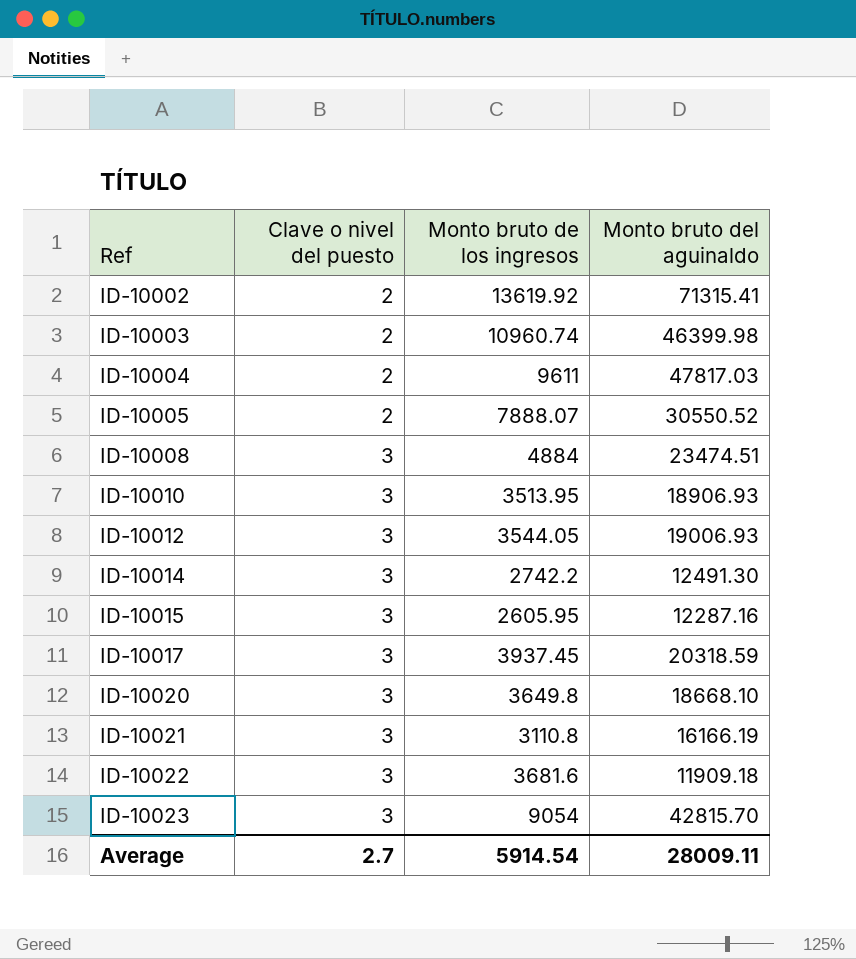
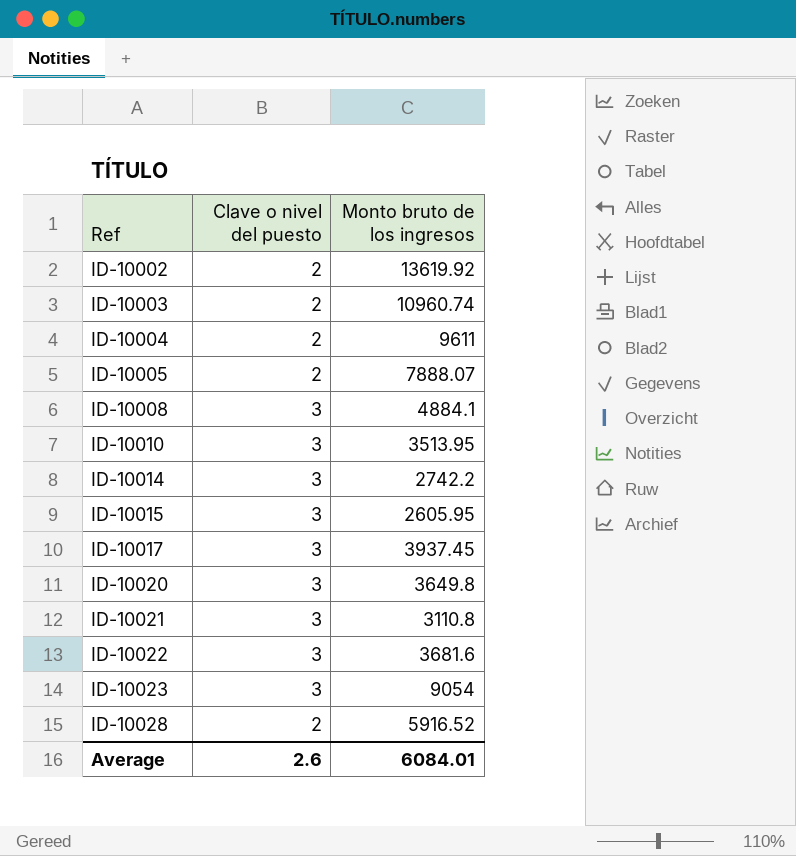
column Monto bruto del aguinaldo | position: 4 -> none
row ID-10012: 3 | 3544.05 | 19006.93 -> none
ID-10008 | Monto bruto de los ingresos: 4884 -> 4884.1
row ID-10028: none -> 2 | 5916.52
Average | Clave o nivel del puesto: 2.7 -> 2.6
Average | Monto bruto de los ingresos: 5914.54 -> 6084.01

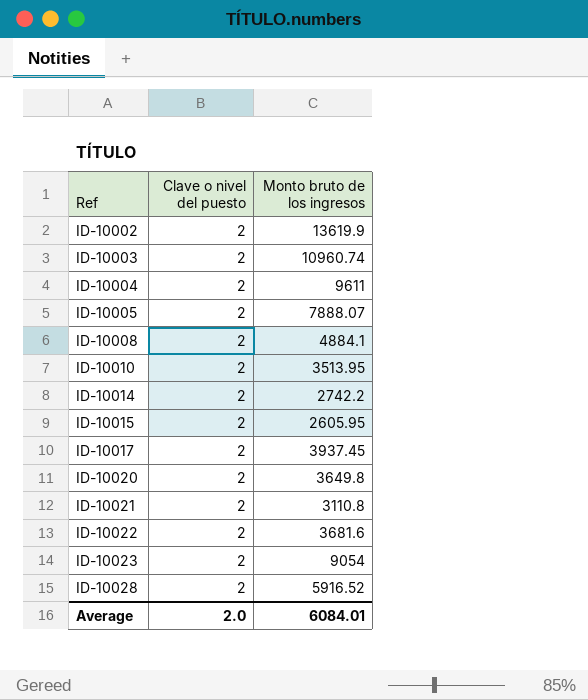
ID-10002 | Monto bruto de los ingresos: 13619.92 -> 13619.9
ID-10008 | Clave o nivel del puesto: 3 -> 2
ID-10010 | Clave o nivel del puesto: 3 -> 2
ID-10014 | Clave o nivel del puesto: 3 -> 2
ID-10015 | Clave o nivel del puesto: 3 -> 2
ID-10017 | Clave o nivel del puesto: 3 -> 2
ID-10020 | Clave o nivel del puesto: 3 -> 2
ID-10021 | Clave o nivel del puesto: 3 -> 2
ID-10022 | Clave o nivel del puesto: 3 -> 2
ID-10023 | Clave o nivel del puesto: 3 -> 2
Average | Clave o nivel del puesto: 2.6 -> 2.0

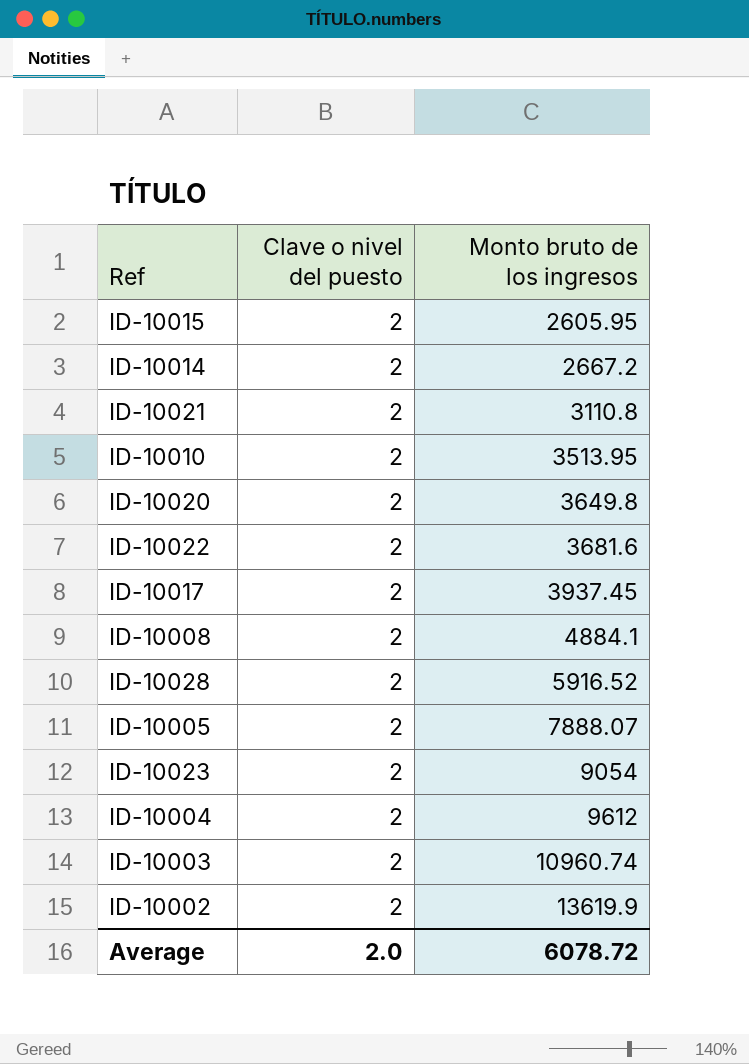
row order: Ref ascending -> Monto bruto de los ingresos ascending
ID-10014 | Monto bruto de los ingresos: 2742.2 -> 2667.2
ID-10004 | Monto bruto de los ingresos: 9611 -> 9612
Average | Monto bruto de los ingresos: 6084.01 -> 6078.72

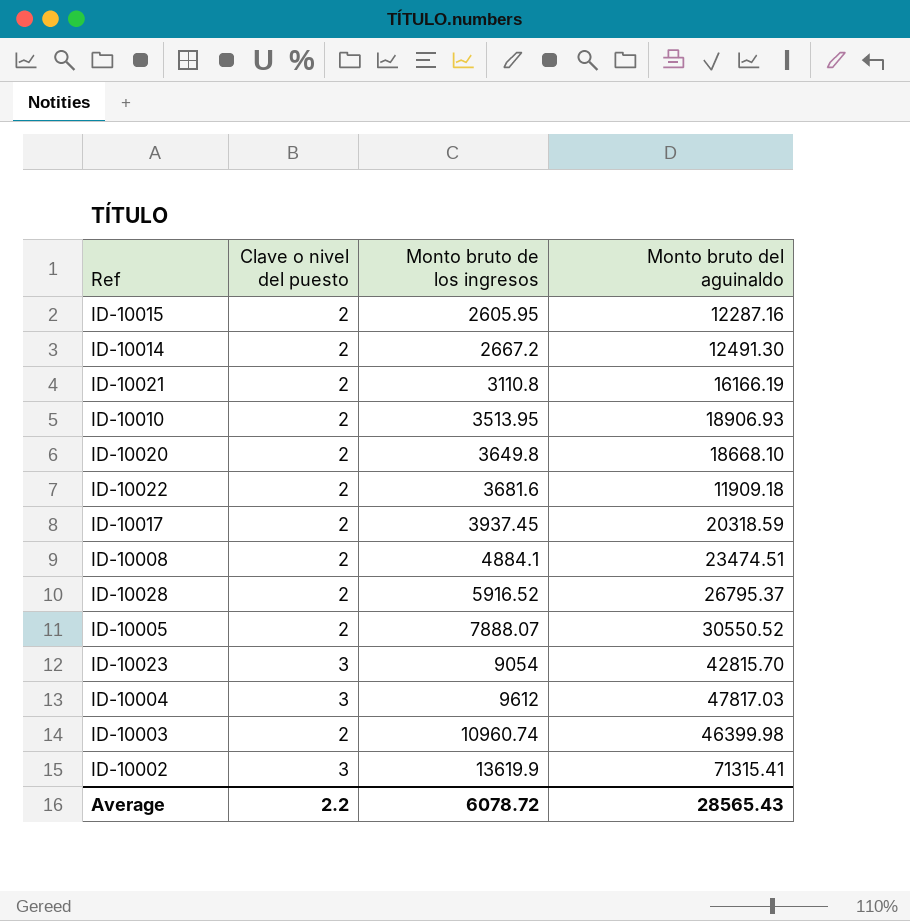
column Monto bruto del aguinaldo | position: none -> 4
ID-10023 | Clave o nivel del puesto: 2 -> 3
ID-10004 | Clave o nivel del puesto: 2 -> 3
ID-10002 | Clave o nivel del puesto: 2 -> 3
Average | Clave o nivel del puesto: 2.0 -> 2.2

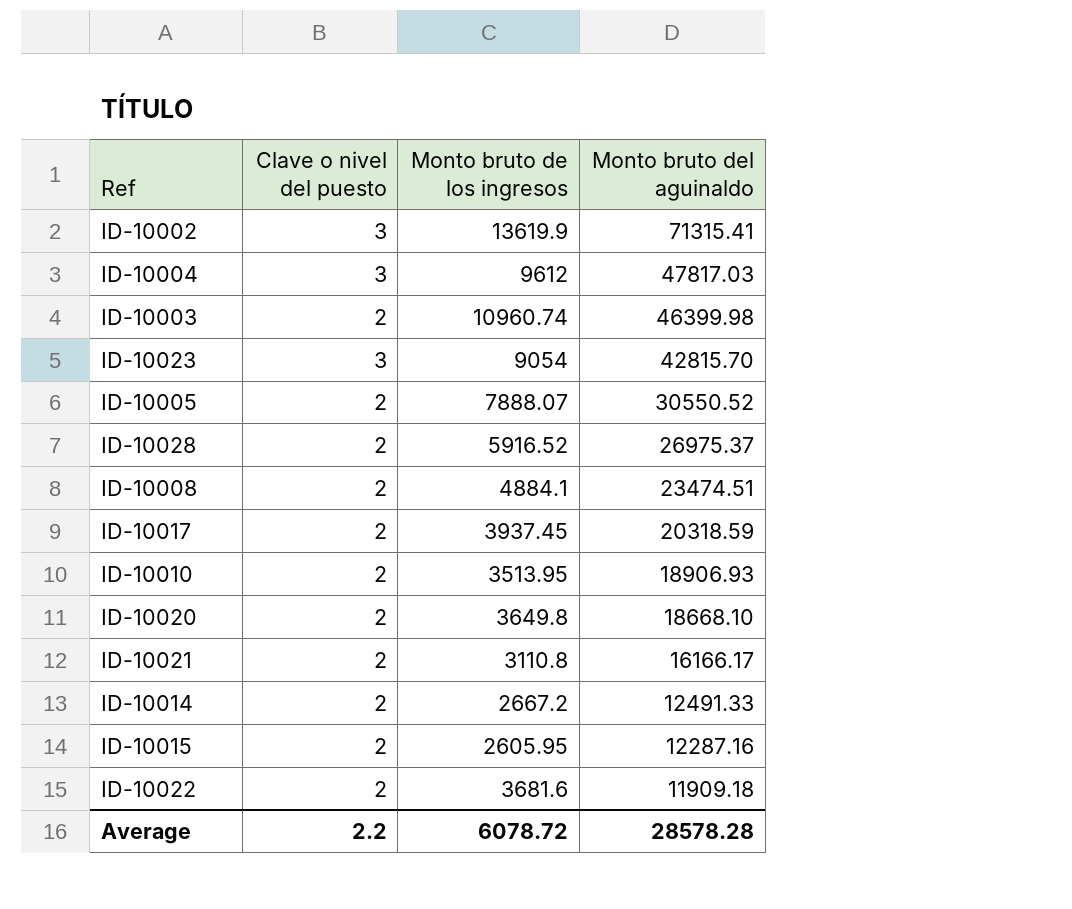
row order: Monto bruto de los ingresos ascending -> Monto bruto del aguinaldo descending
ID-10028 | Monto bruto del aguinaldo: 26795.37 -> 26975.37
ID-10021 | Monto bruto del aguinaldo: 16166.19 -> 16166.17
ID-10014 | Monto bruto del aguinaldo: 12491.30 -> 12491.33
Average | Monto bruto del aguinaldo: 28565.43 -> 28578.28

